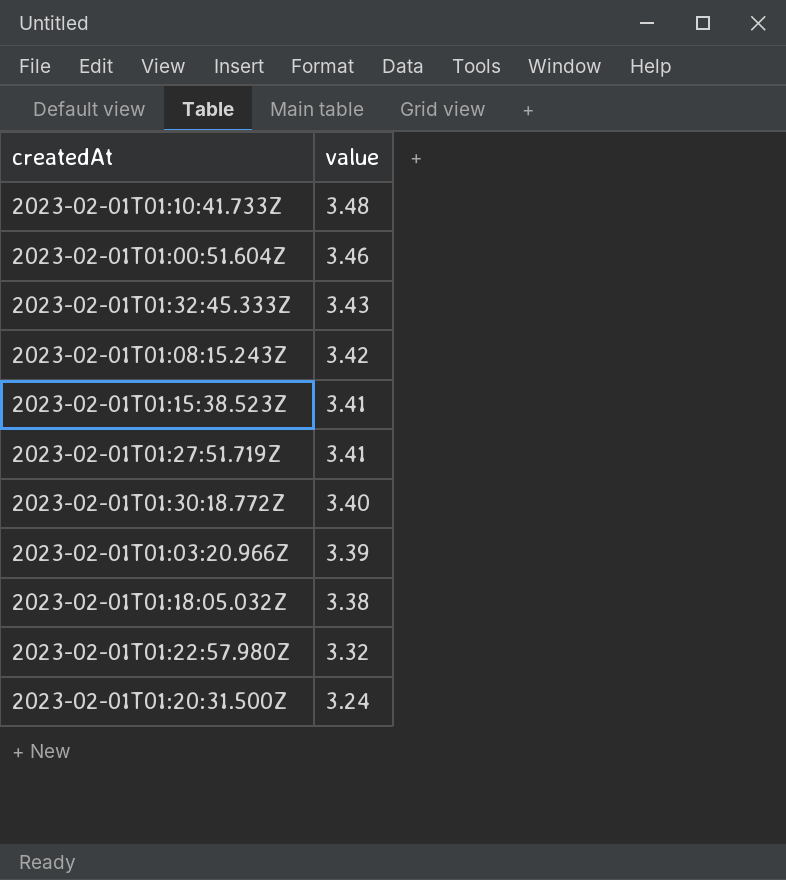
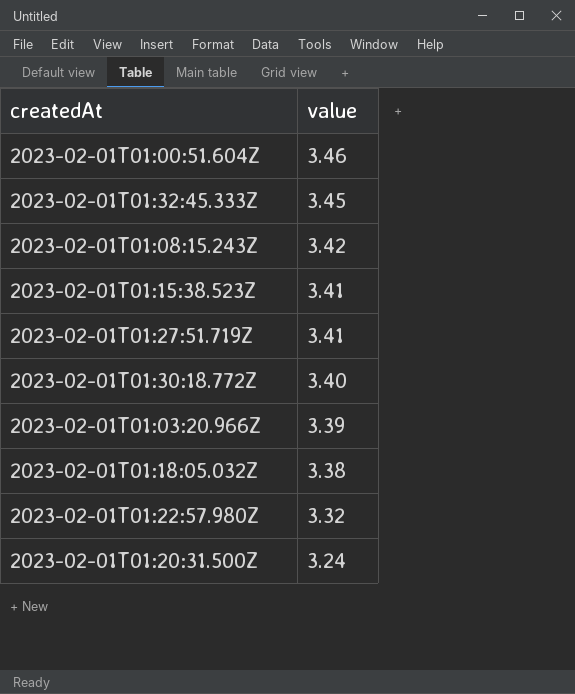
row 2023-02-01T01:10:41.733Z: 3.48 -> none
2023-02-01T01:32:45.333Z | value: 3.43 -> 3.45

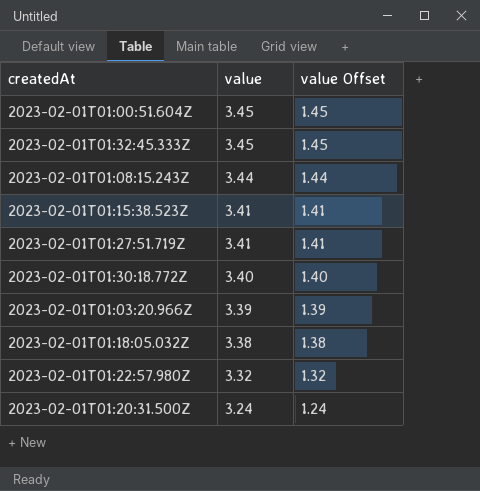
column value Offset | formula: none -> [value] - 2
2023-02-01T01:00:51.604Z | value: 3.46 -> 3.45
2023-02-01T01:08:15.243Z | value: 3.42 -> 3.44

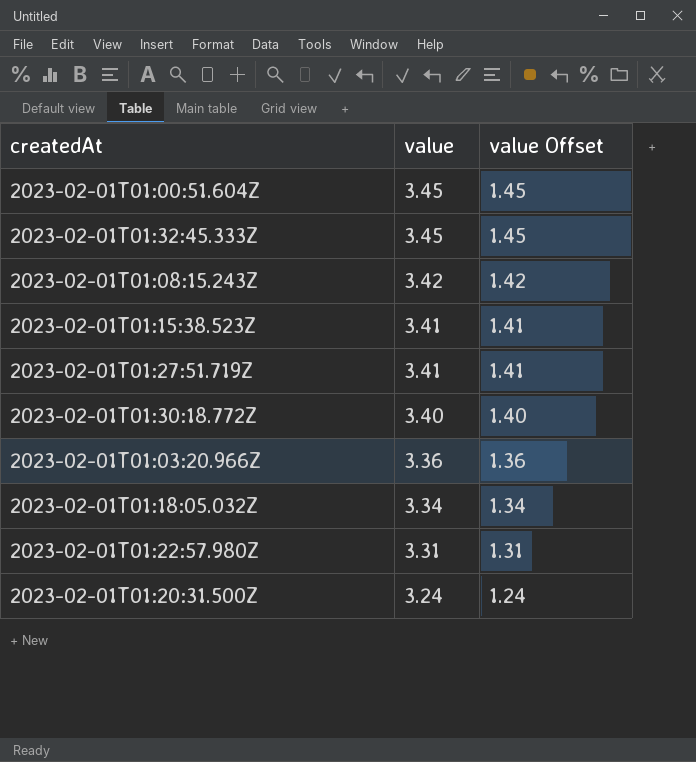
2023-02-01T01:08:15.243Z | value: 3.44 -> 3.42
2023-02-01T01:08:15.243Z | value Offset: 1.44 -> 1.42
2023-02-01T01:03:20.966Z | value: 3.39 -> 3.36
2023-02-01T01:03:20.966Z | value Offset: 1.39 -> 1.36
2023-02-01T01:18:05.032Z | value: 3.38 -> 3.34
2023-02-01T01:18:05.032Z | value Offset: 1.38 -> 1.34
2023-02-01T01:22:57.980Z | value: 3.32 -> 3.31
2023-02-01T01:22:57.980Z | value Offset: 1.32 -> 1.31

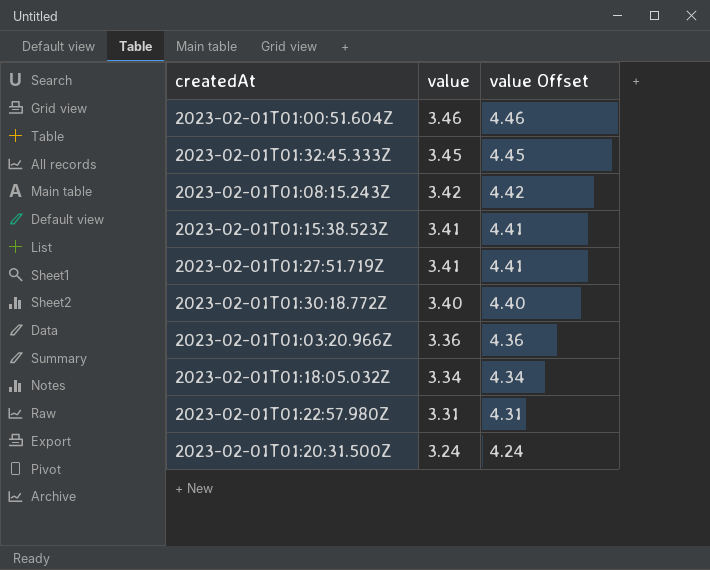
column value Offset | formula: [value] - 2 -> [value] + 1
2023-02-01T01:00:51.604Z | value: 3.45 -> 3.46

